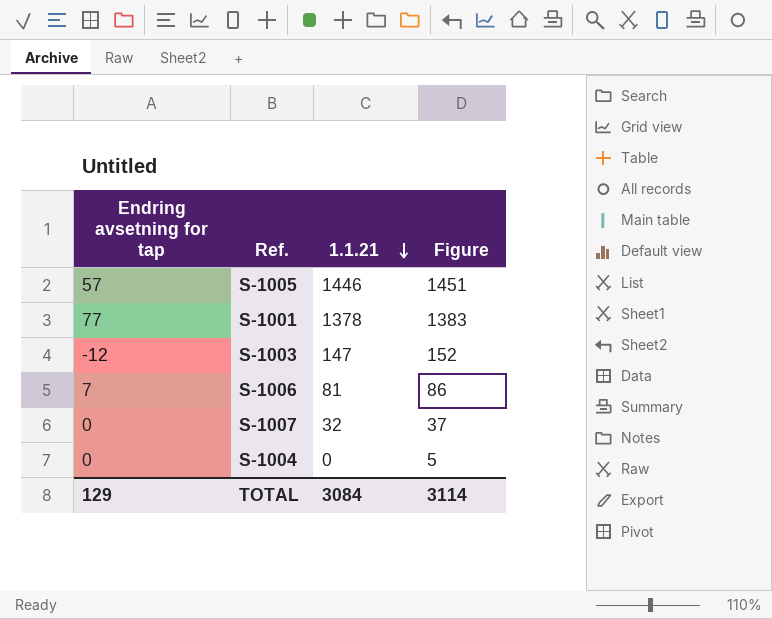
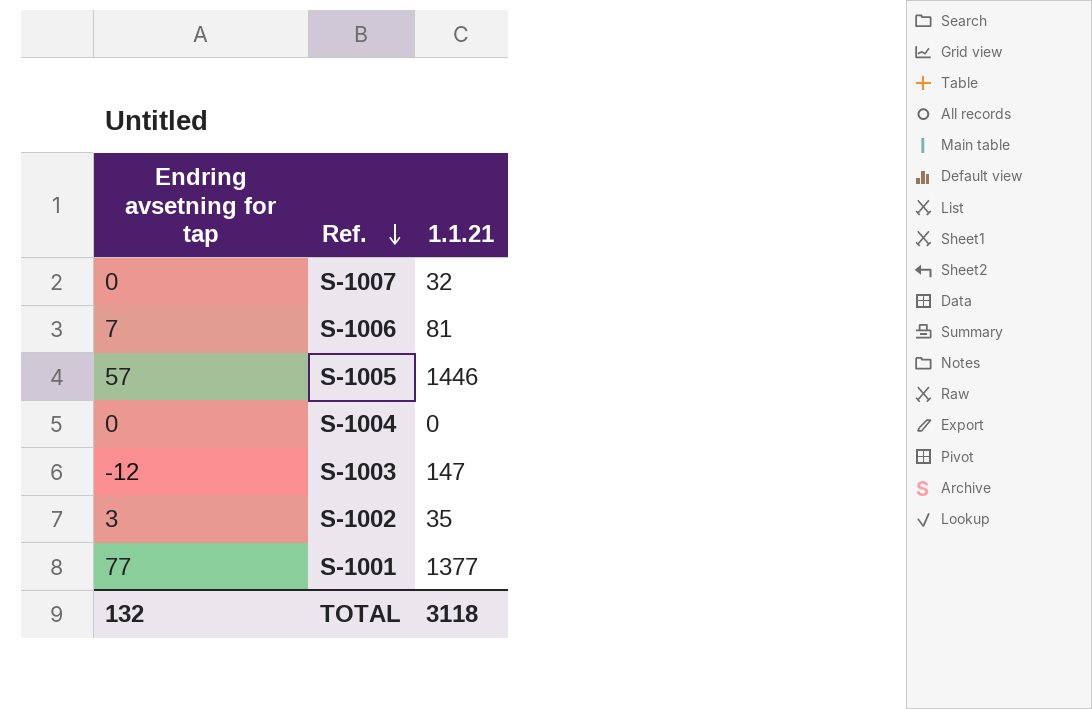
row order: 1.1.21 descending -> Ref. descending
column Figure | formula: [1.1.21] + 5 -> none
row S-1002: none -> 3 | 35
S-1001 | 1.1.21: 1378 -> 1377
TOTAL | Endring avsetning for tap: 129 -> 132
TOTAL | 1.1.21: 3084 -> 3118

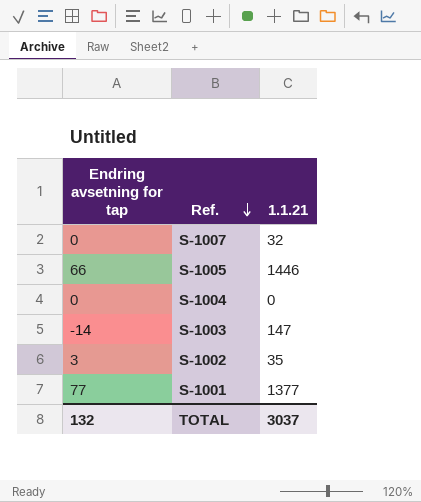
row S-1006: 7 | 81 -> none
S-1005 | Endring avsetning for tap: 57 -> 66
S-1003 | Endring avsetning for tap: -12 -> -14
TOTAL | 1.1.21: 3118 -> 3037

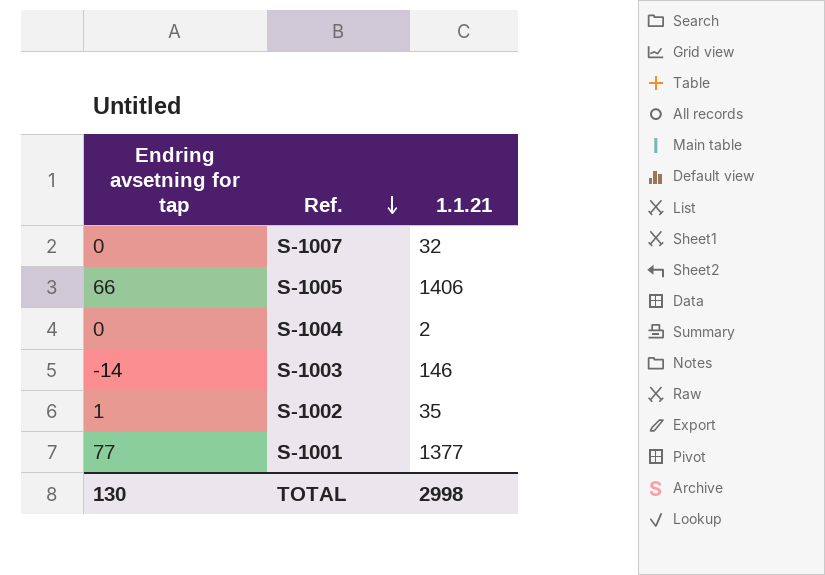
S-1005 | 1.1.21: 1446 -> 1406
S-1004 | 1.1.21: 0 -> 2
S-1003 | 1.1.21: 147 -> 146
S-1002 | Endring avsetning for tap: 3 -> 1
TOTAL | Endring avsetning for tap: 132 -> 130
TOTAL | 1.1.21: 3037 -> 2998

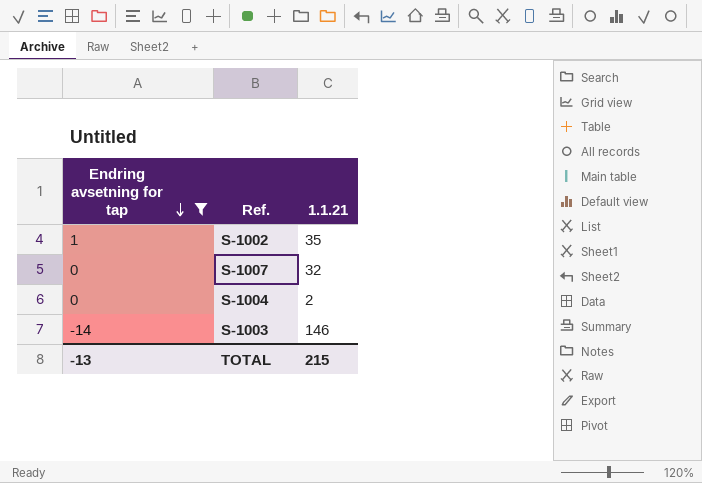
filter: none -> Endring avsetning for tap <= 1
row order: Ref. descending -> Endring avsetning for tap descending
TOTAL | Endring avsetning for tap: 130 -> -13
TOTAL | 1.1.21: 2998 -> 215

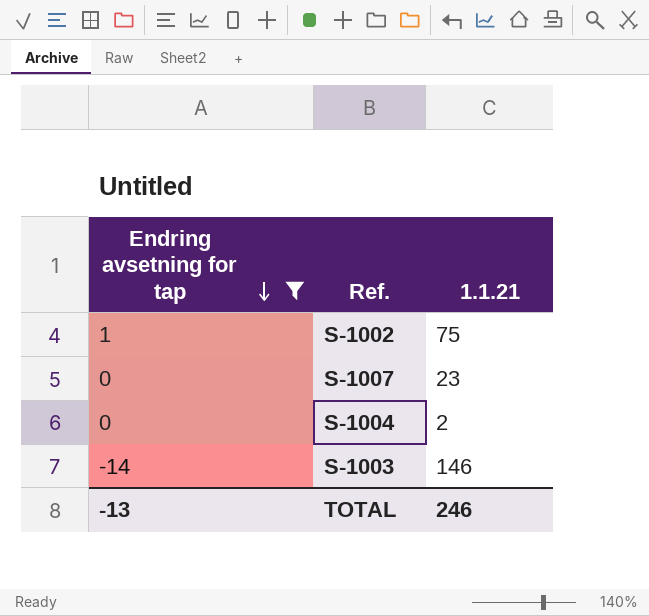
S-1002 | 1.1.21: 35 -> 75
S-1007 | 1.1.21: 32 -> 23
TOTAL | 1.1.21: 215 -> 246

